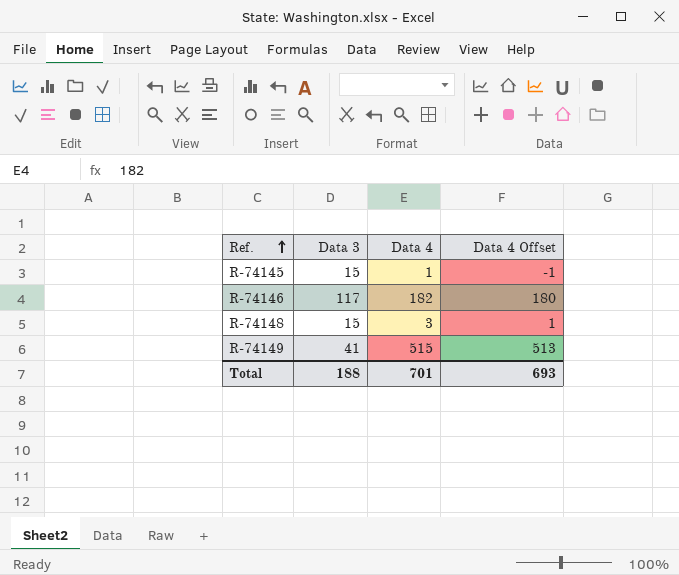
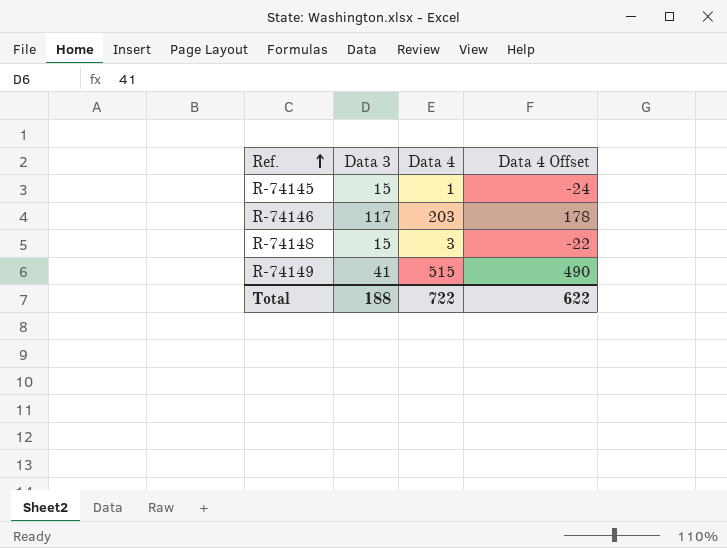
column Data 4 Offset | formula: [Data 4] - 2 -> [Data 4] - 25
R-74146 | Data 4: 182 -> 203
Total | Data 4: 701 -> 722
Total | Data 4 Offset: 693 -> 622

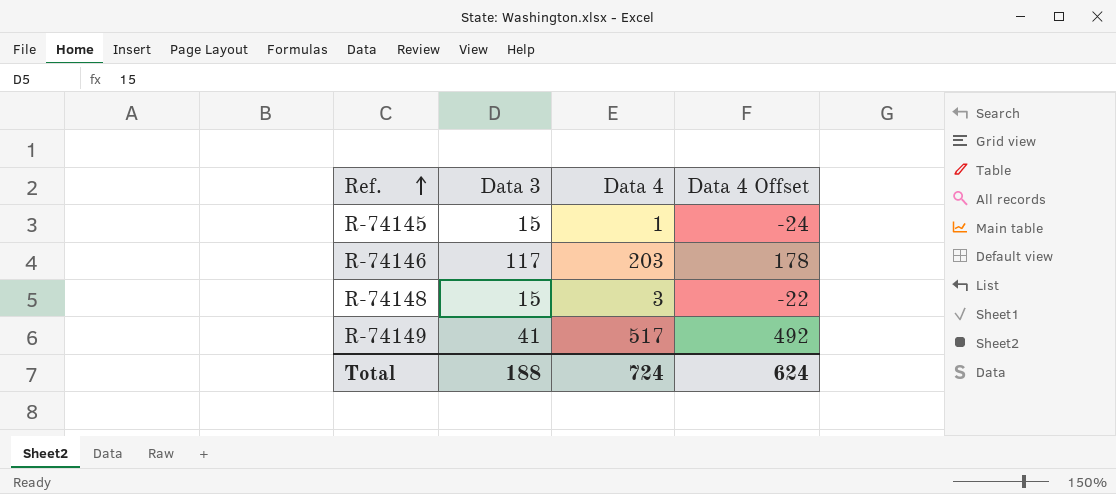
R-74149 | Data 4: 515 -> 517
R-74149 | Data 4 Offset: 490 -> 492
Total | Data 4: 722 -> 724
Total | Data 4 Offset: 622 -> 624

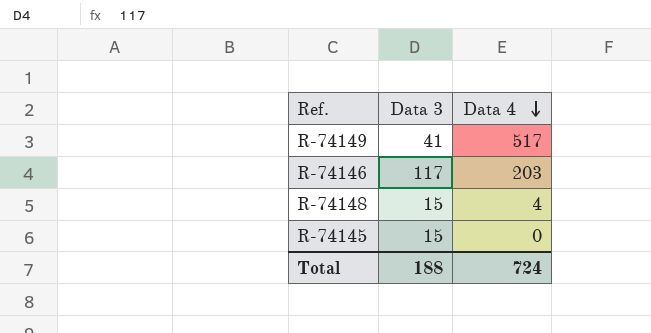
row order: Ref. ascending -> Data 4 descending
column Data 4 Offset | formula: [Data 4] - 25 -> none
R-74148 | Data 4: 3 -> 4
R-74145 | Data 4: 1 -> 0

